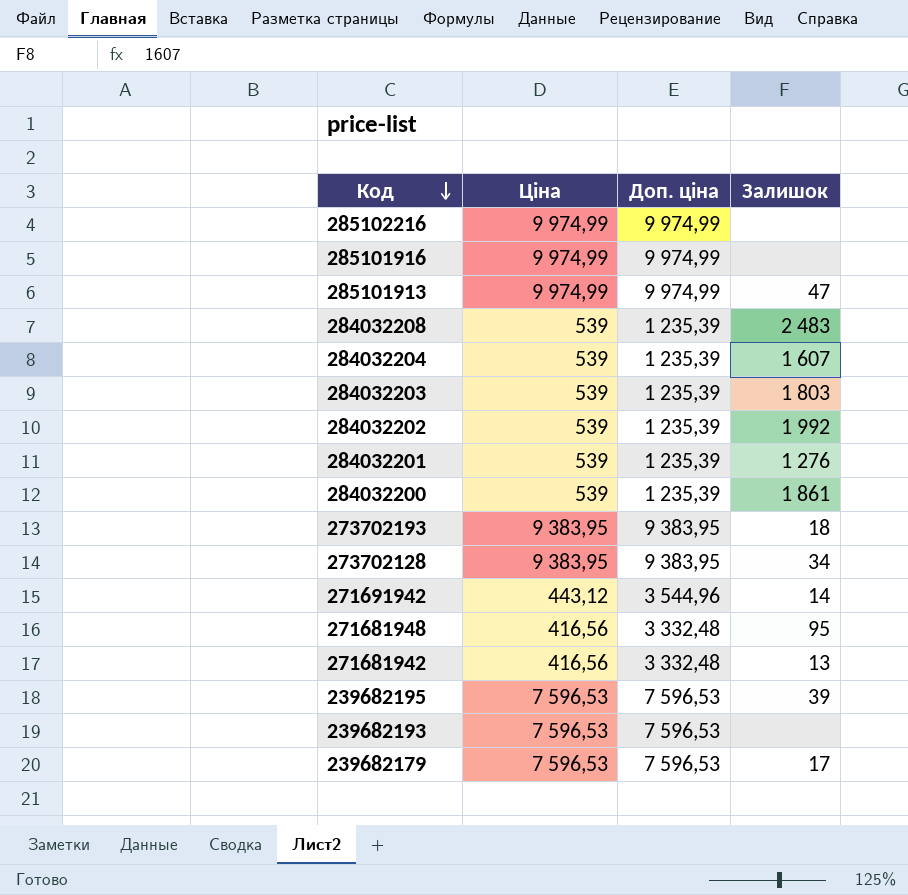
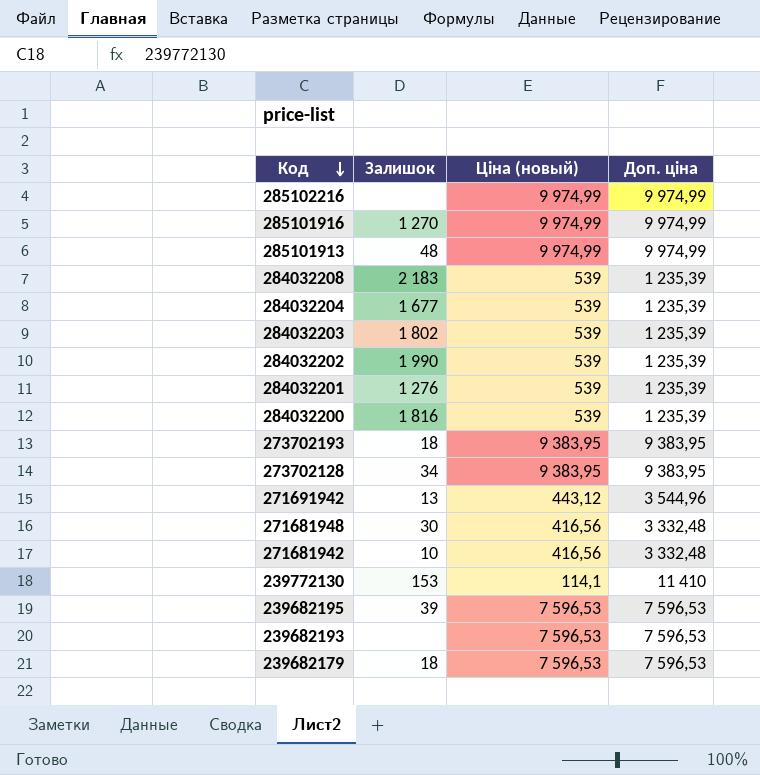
column Залишок | position: 4 -> 2
column name: Ціна -> Ціна (новый)
285101916 | Залишок: none -> 1 270
285101913 | Залишок: 47 -> 48
284032208 | Залишок: 2 483 -> 2 183
284032204 | Залишок: 1 607 -> 1 677
284032203 | Залишок: 1 803 -> 1 802
284032202 | Залишок: 1 992 -> 1 990
284032200 | Залишок: 1 861 -> 1 816
271691942 | Залишок: 14 -> 13
271681948 | Залишок: 95 -> 30
271681942 | Залишок: 13 -> 10
row 239772130: none -> 153 | 114,1 | 11 410
239682179 | Залишок: 17 -> 18

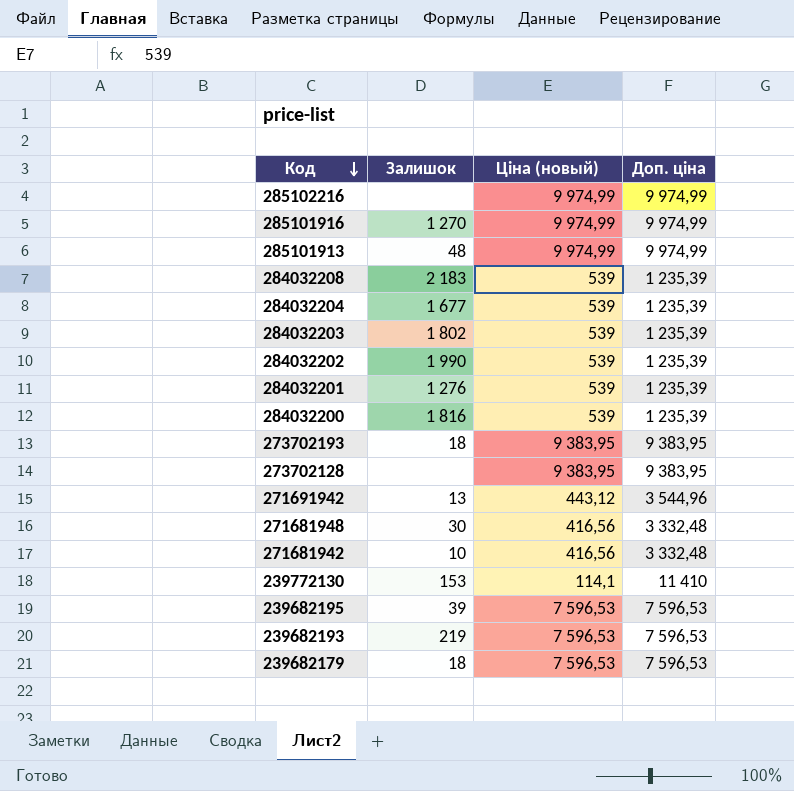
273702128 | Залишок: 34 -> none
239682193 | Залишок: none -> 219

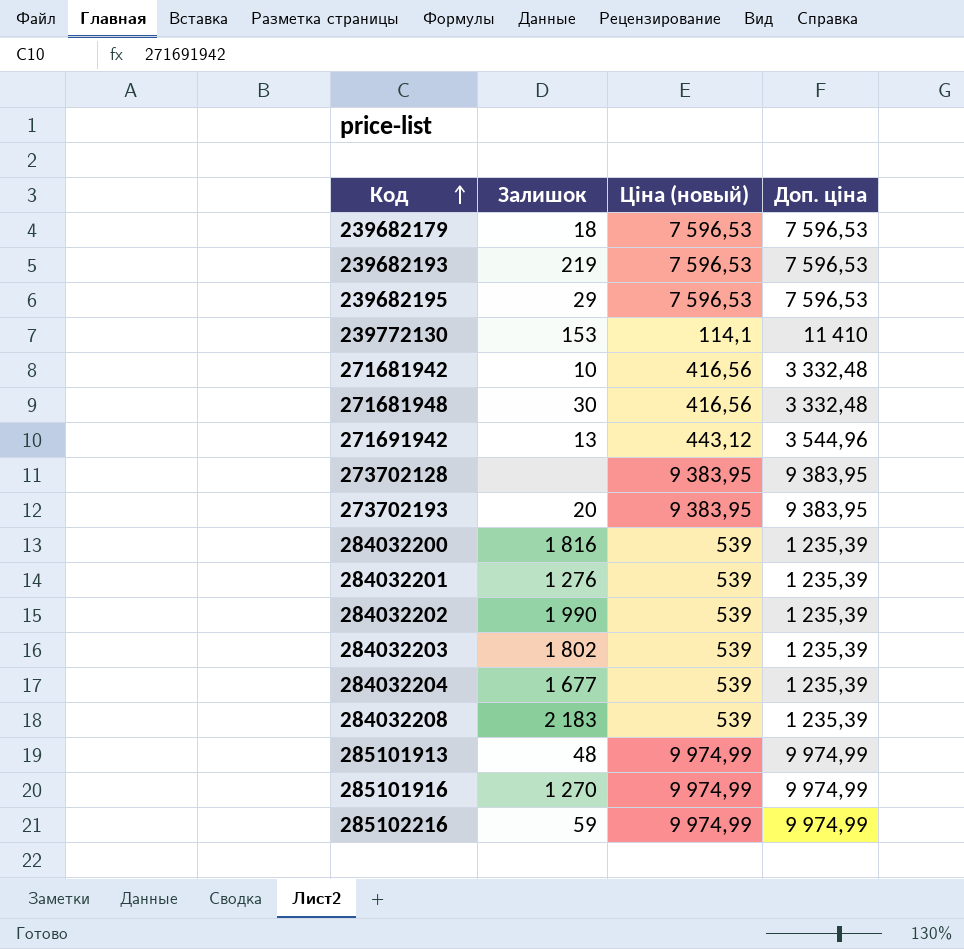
row order: Код descending -> Код ascending
239682195 | Залишок: 39 -> 29
273702193 | Залишок: 18 -> 20
285102216 | Залишок: none -> 59

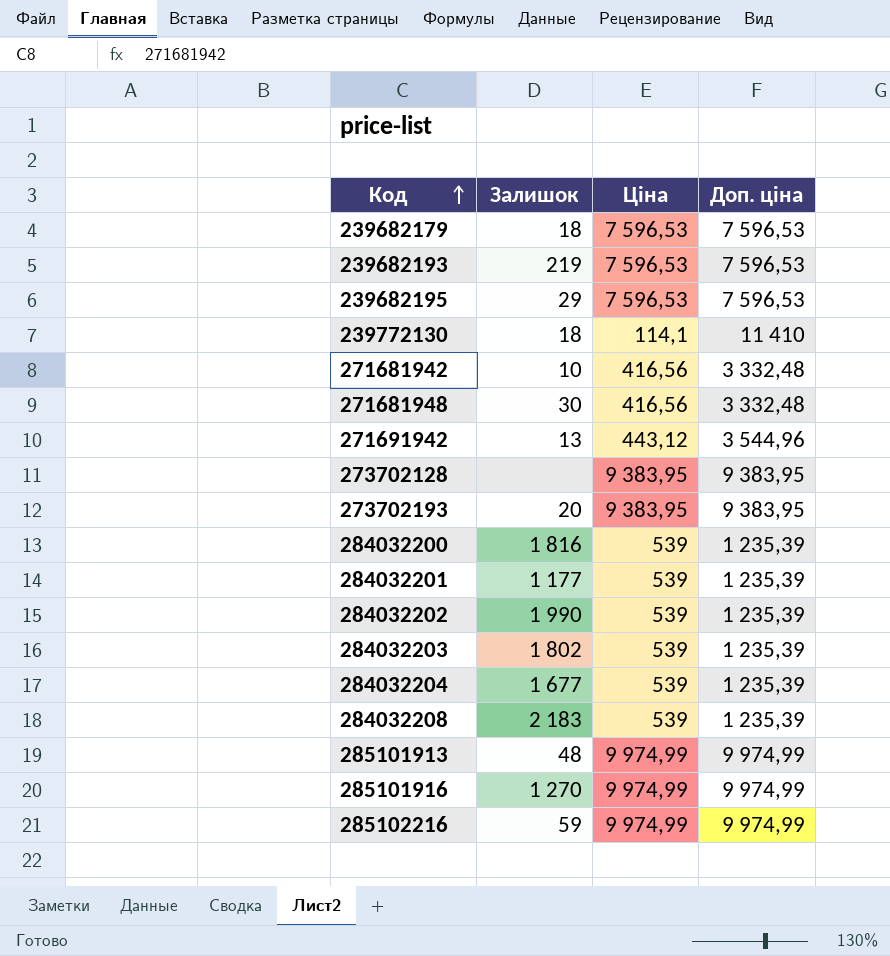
column name: Ціна (новый) -> Ціна
239772130 | Залишок: 153 -> 18
284032201 | Залишок: 1 276 -> 1 177

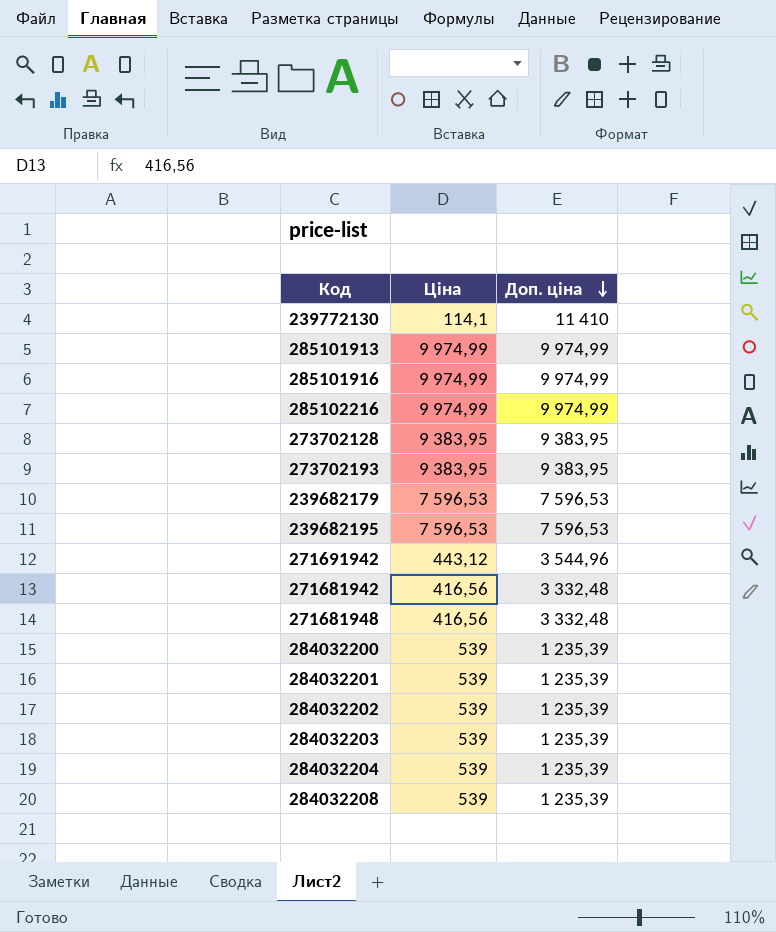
row order: Код ascending -> Доп. ціна descending
column Залишок | position: 2 -> none
row 239682193: 219 | 7 596,53 | 7 596,53 -> none

